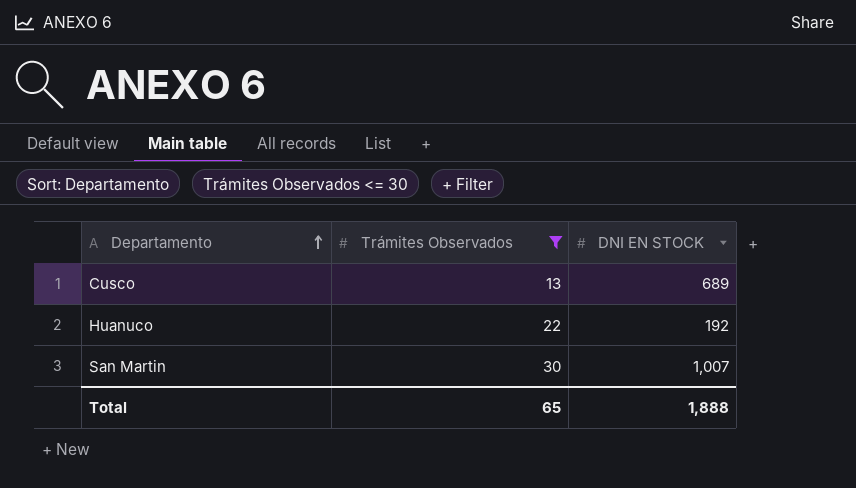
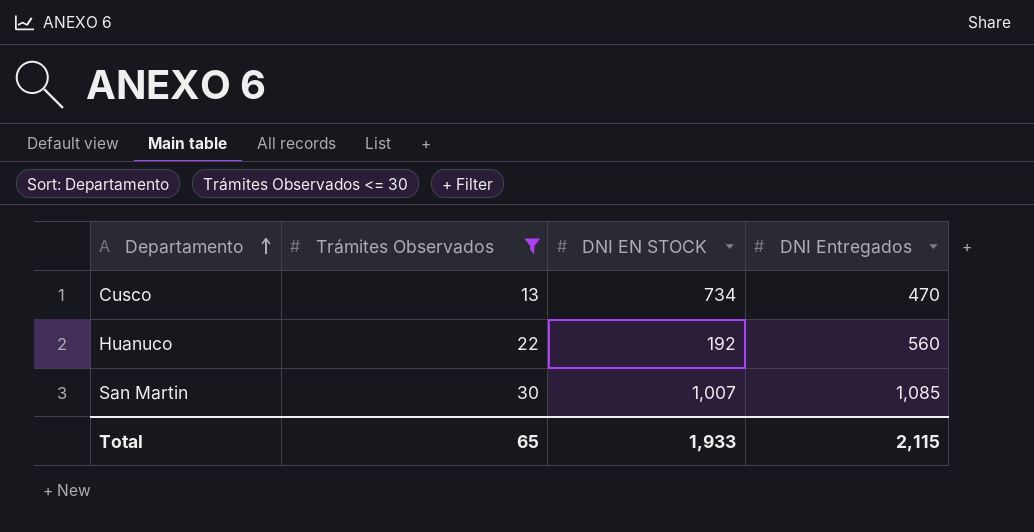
column DNI Entregados | position: none -> 4
Cusco | DNI EN STOCK: 689 -> 734
Total | DNI EN STOCK: 1,888 -> 1,933

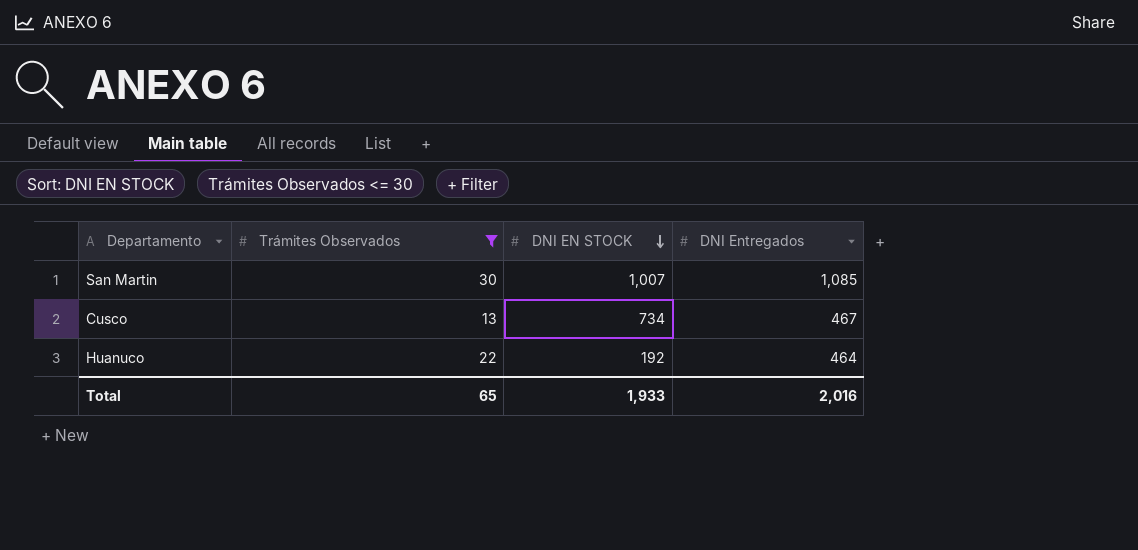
row order: Departamento ascending -> DNI EN STOCK descending
Cusco | DNI Entregados: 470 -> 467
Huanuco | DNI Entregados: 560 -> 464
Total | DNI Entregados: 2,115 -> 2,016

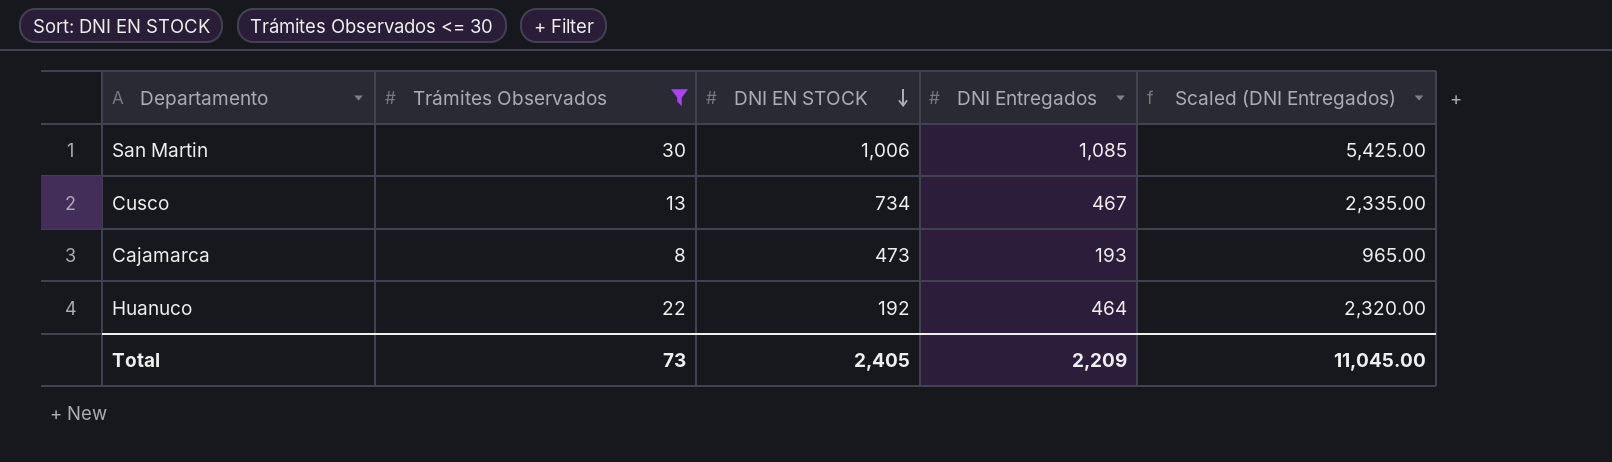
column Scaled (DNI Entregados) | formula: none -> [DNI Entregados] * 5
San Martin | DNI EN STOCK: 1,007 -> 1,006
row Cajamarca: none -> 8 | 473 | 193 | 965.00
Total | Trámites Observados: 65 -> 73
Total | DNI EN STOCK: 1,933 -> 2,405
Total | DNI Entregados: 2,016 -> 2,209

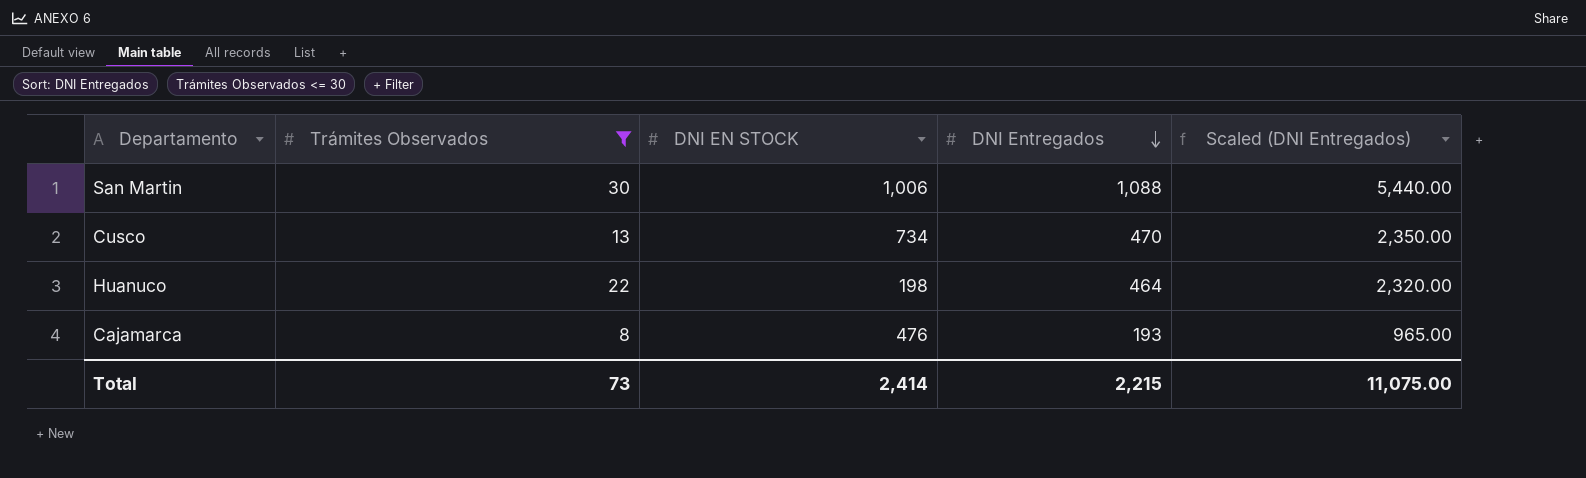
row order: DNI EN STOCK descending -> DNI Entregados descending
San Martin | DNI Entregados: 1,085 -> 1,088
San Martin | Scaled (DNI Entregados): 5,425.00 -> 5,440.00
Cusco | DNI Entregados: 467 -> 470
Cusco | Scaled (DNI Entregados): 2,335.00 -> 2,350.00
Huanuco | DNI EN STOCK: 192 -> 198
Cajamarca | DNI EN STOCK: 473 -> 476
Total | DNI EN STOCK: 2,405 -> 2,414
Total | DNI Entregados: 2,209 -> 2,215
Total | Scaled (DNI Entregados): 11,045.00 -> 11,075.00

